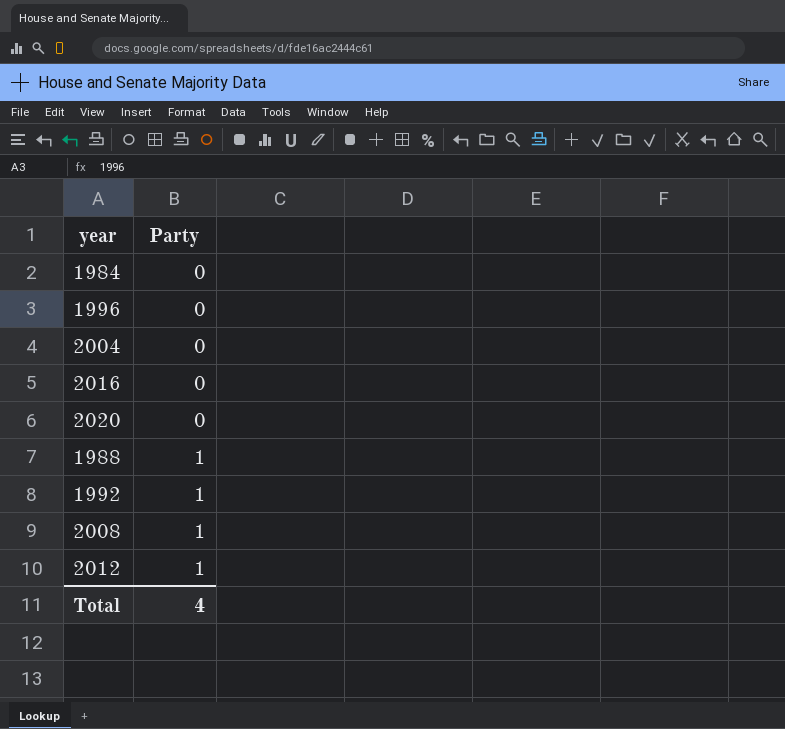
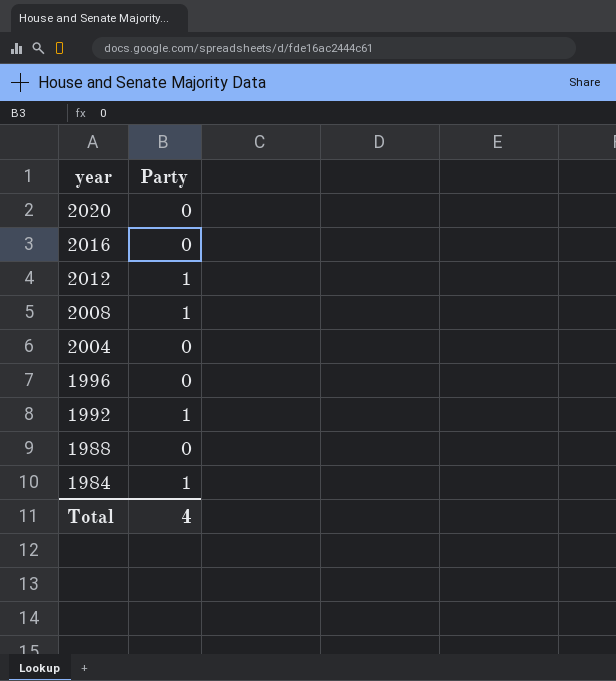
row order: Party ascending -> year descending
1988 | Party: 1 -> 0
1984 | Party: 0 -> 1

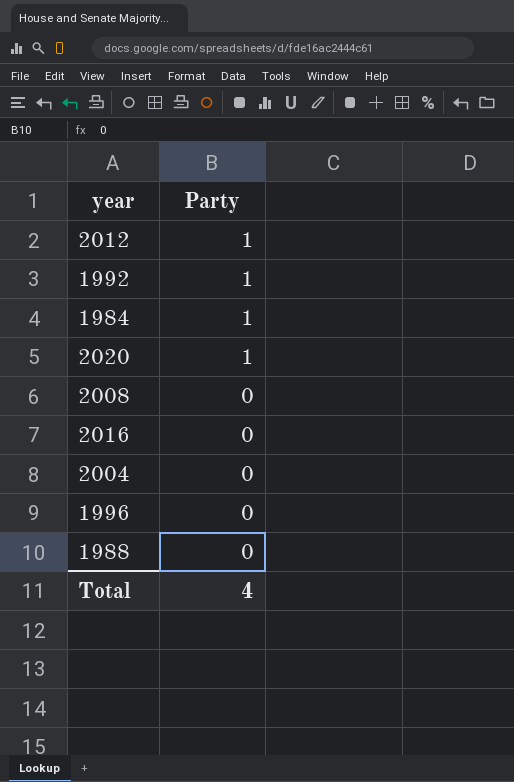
row order: year descending -> Party descending
2020 | Party: 0 -> 1
2008 | Party: 1 -> 0

